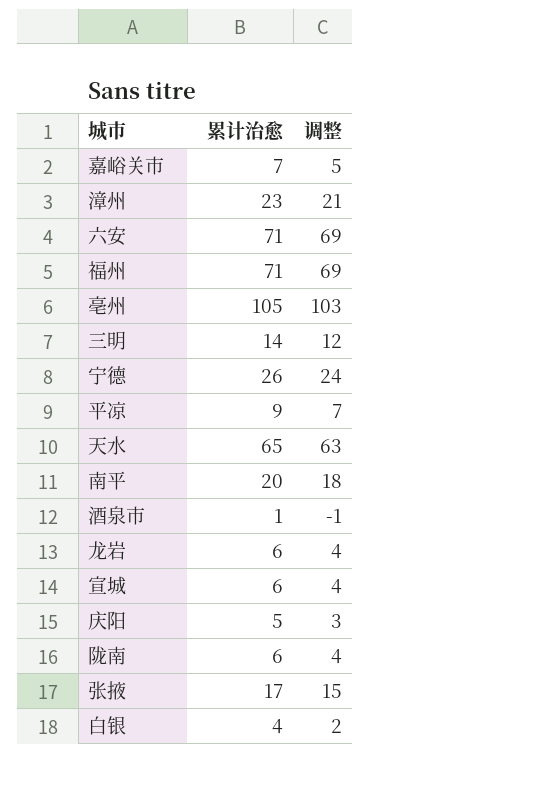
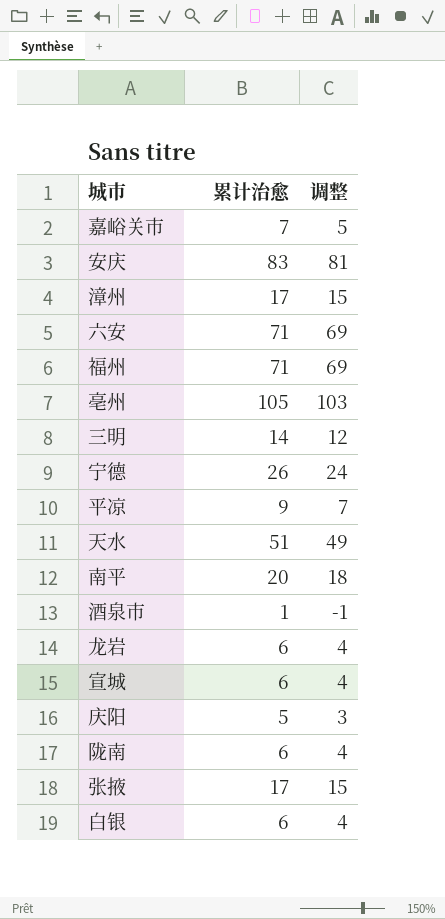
row 安庆: none -> 83 | 81
漳州 | 累计治愈: 23 -> 17
漳州 | 调整: 21 -> 15
天水 | 累计治愈: 65 -> 51
天水 | 调整: 63 -> 49
白银 | 累计治愈: 4 -> 6
白银 | 调整: 2 -> 4

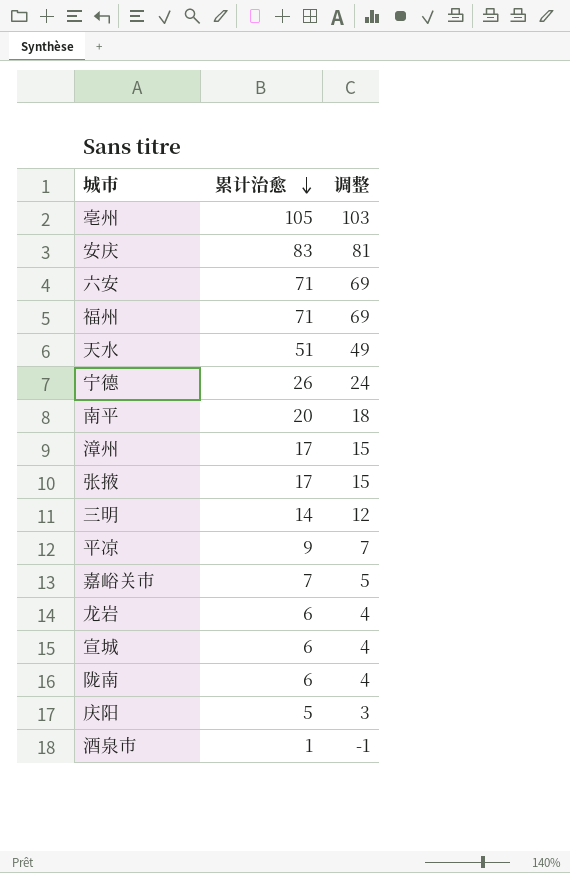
row order: none -> 累计治愈 descending
row 白银: 6 | 4 -> none

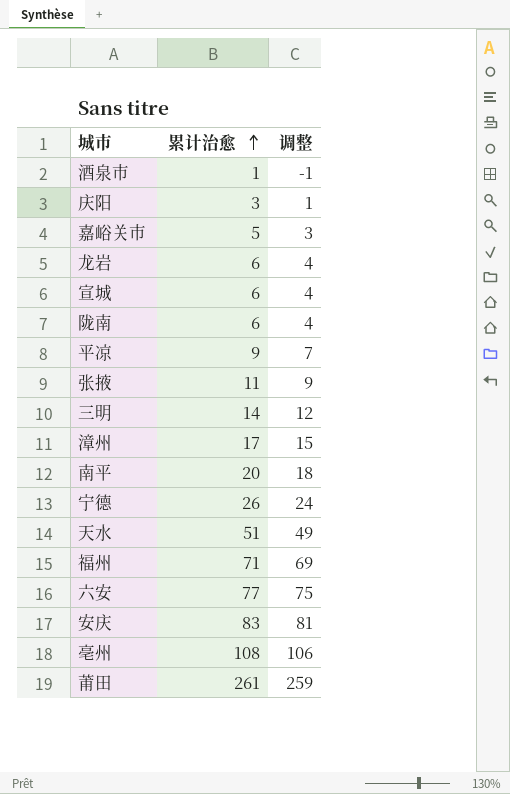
row order: 累计治愈 descending -> 累计治愈 ascending
庆阳 | 累计治愈: 5 -> 3
庆阳 | 调整: 3 -> 1
嘉峪关市 | 累计治愈: 7 -> 5
嘉峪关市 | 调整: 5 -> 3
张掖 | 累计治愈: 17 -> 11
张掖 | 调整: 15 -> 9
六安 | 累计治愈: 71 -> 77
六安 | 调整: 69 -> 75
亳州 | 累计治愈: 105 -> 108
亳州 | 调整: 103 -> 106
row 莆田: none -> 261 | 259

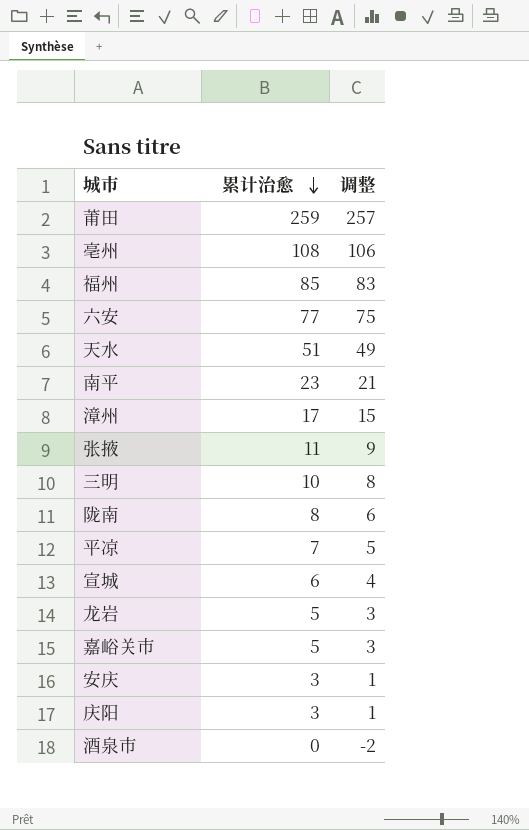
row order: 累计治愈 ascending -> 累计治愈 descending
row 宁德: 26 | 24 -> none
莆田 | 累计治愈: 261 -> 259
莆田 | 调整: 259 -> 257
福州 | 累计治愈: 71 -> 85
福州 | 调整: 69 -> 83
南平 | 累计治愈: 20 -> 23
南平 | 调整: 18 -> 21
三明 | 累计治愈: 14 -> 10
三明 | 调整: 12 -> 8
陇南 | 累计治愈: 6 -> 8
陇南 | 调整: 4 -> 6
平凉 | 累计治愈: 9 -> 7
平凉 | 调整: 7 -> 5
龙岩 | 累计治愈: 6 -> 5
龙岩 | 调整: 4 -> 3
安庆 | 累计治愈: 83 -> 3
安庆 | 调整: 81 -> 1
酒泉市 | 累计治愈: 1 -> 0
酒泉市 | 调整: -1 -> -2

